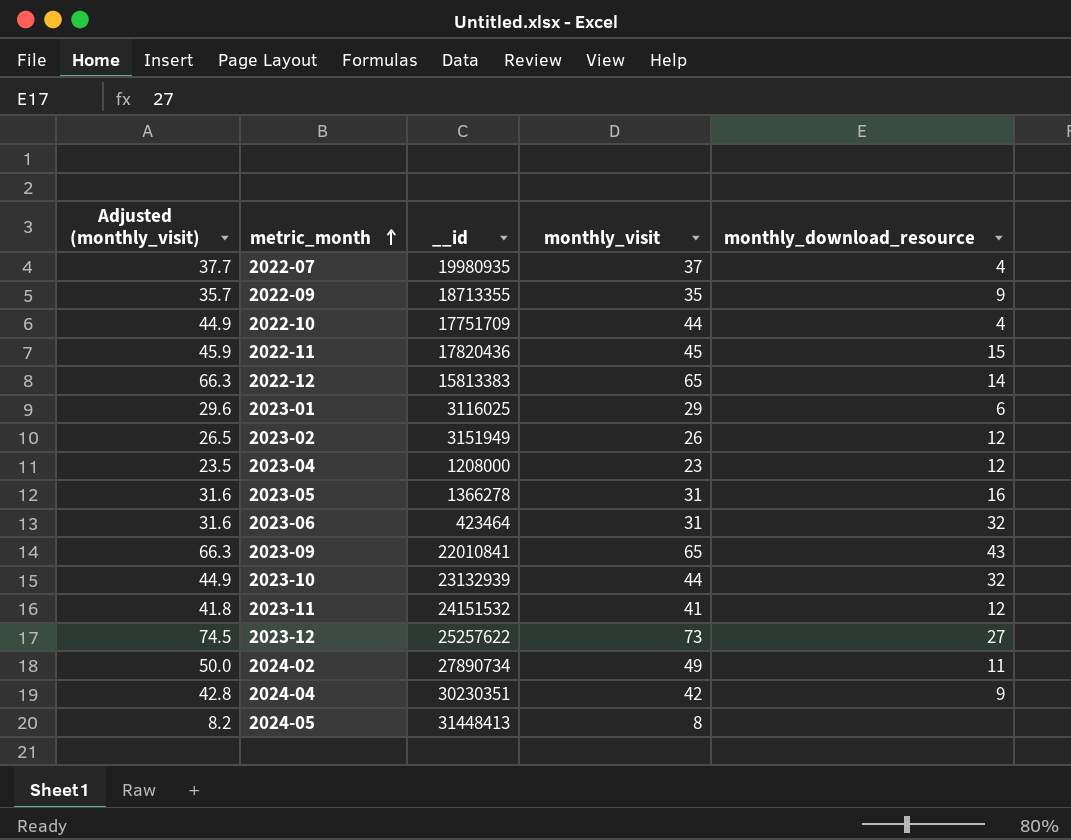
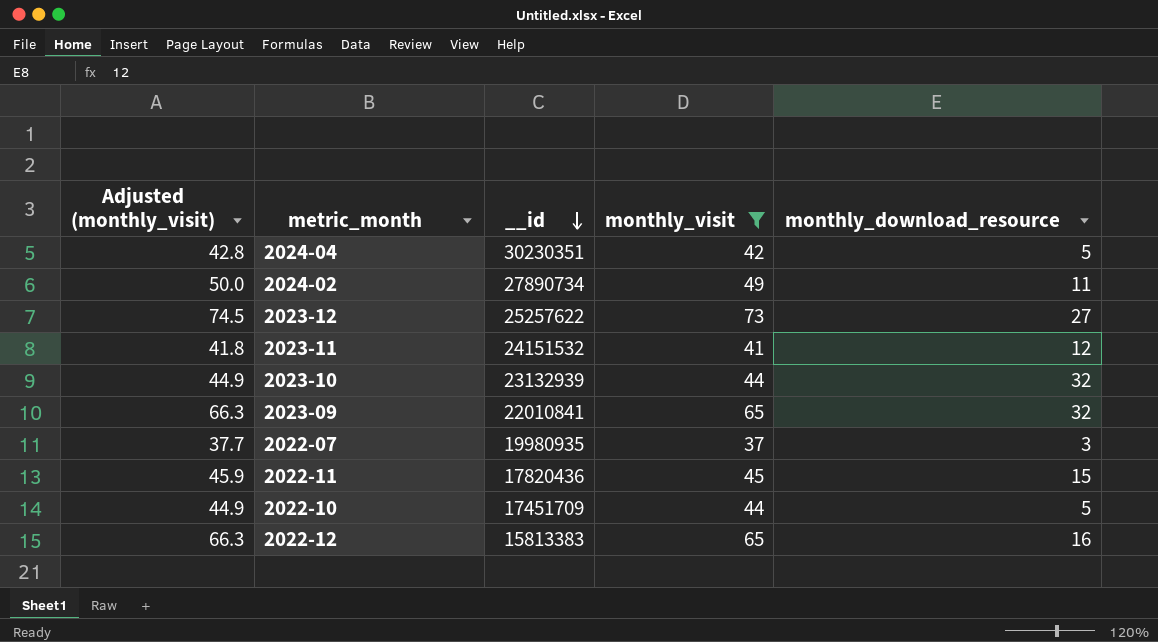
filter: none -> monthly_visit >= 37
row order: metric_month ascending -> __id descending
2024-04 | monthly_download_resource: 9 -> 5
2023-09 | monthly_download_resource: 43 -> 32
2022-07 | monthly_download_resource: 4 -> 3
2022-10 | __id: 17751709 -> 17451709
2022-10 | monthly_download_resource: 4 -> 5
2022-12 | monthly_download_resource: 14 -> 16

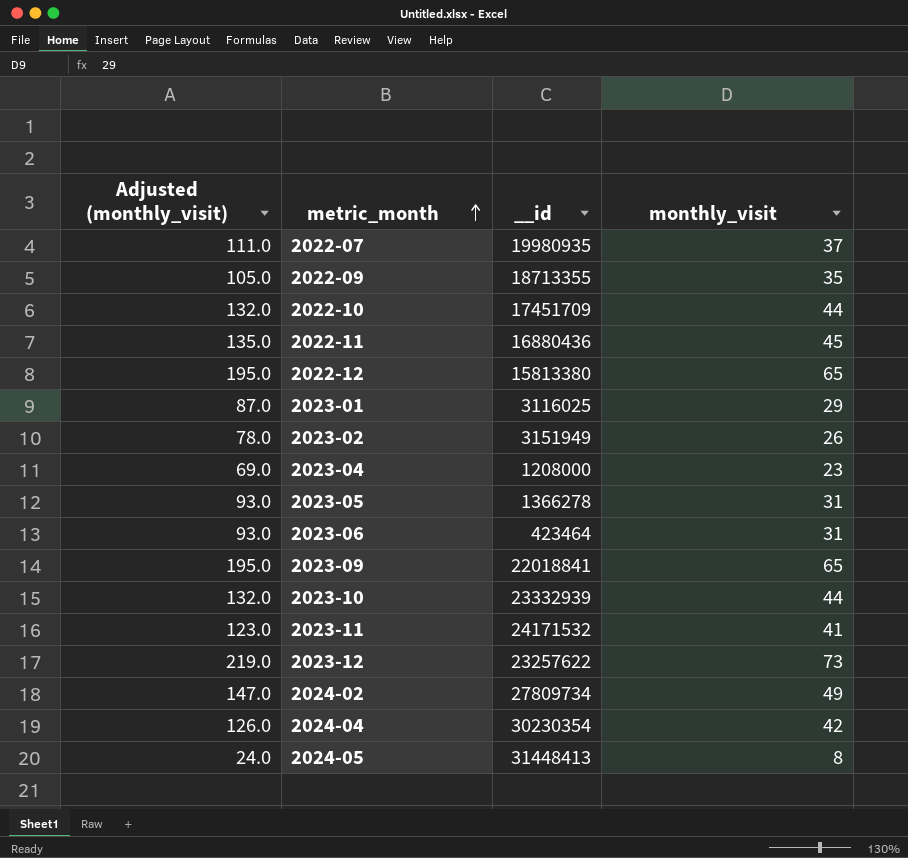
filter: monthly_visit >= 37 -> none
row order: __id descending -> metric_month ascending
column monthly_download_resource | position: 5 -> none
column Adjusted (monthly_visit) | formula: [monthly_visit] * 1.02 -> [monthly_visit] * 3
2022-11 | __id: 17820436 -> 16880436
2022-12 | __id: 15813383 -> 15813380
2023-09 | __id: 22010841 -> 22018841
2023-10 | __id: 23132939 -> 23332939
2023-11 | __id: 24151532 -> 24171532
2023-12 | __id: 25257622 -> 23257622
2024-02 | __id: 27890734 -> 27809734
2024-04 | __id: 30230351 -> 30230354

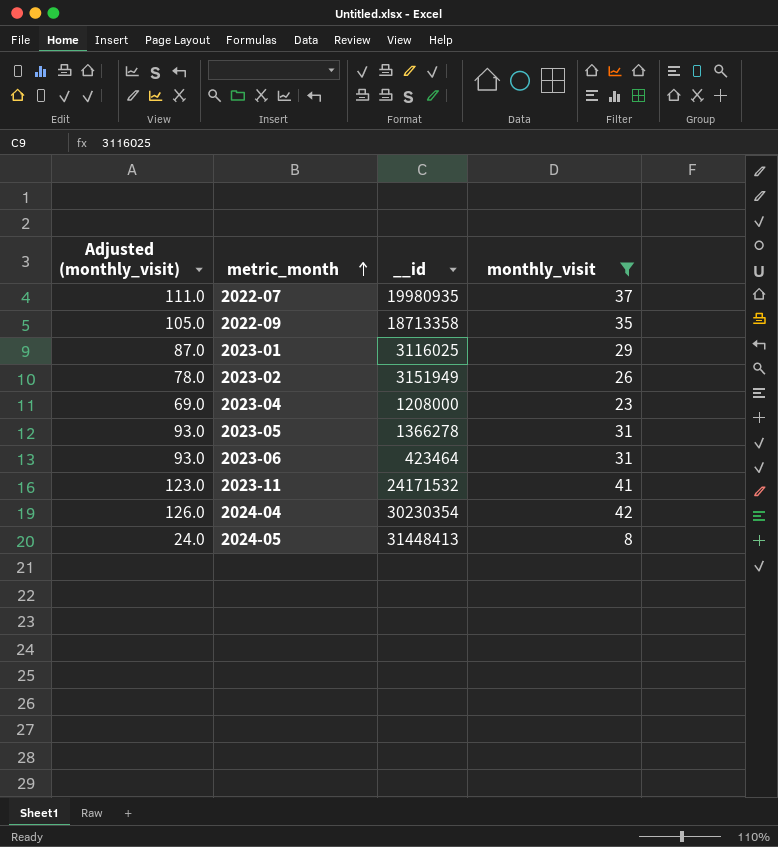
filter: none -> monthly_visit <= 42
2022-09 | __id: 18713355 -> 18713358

